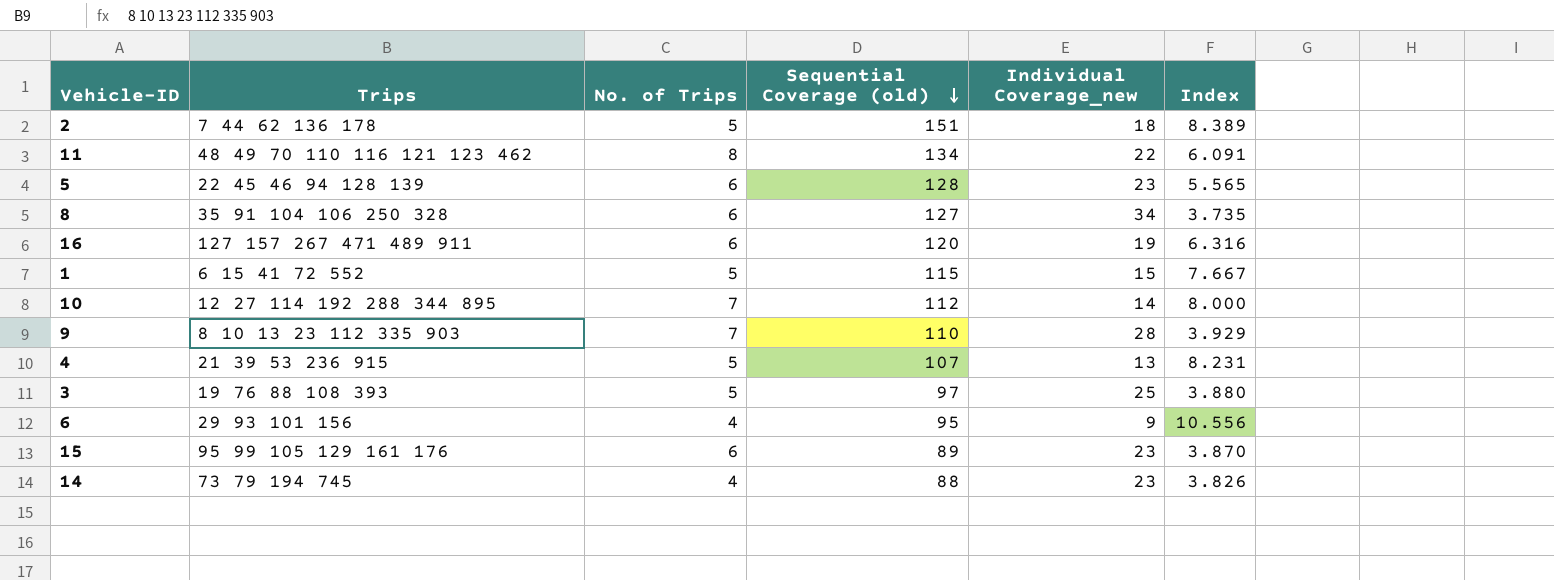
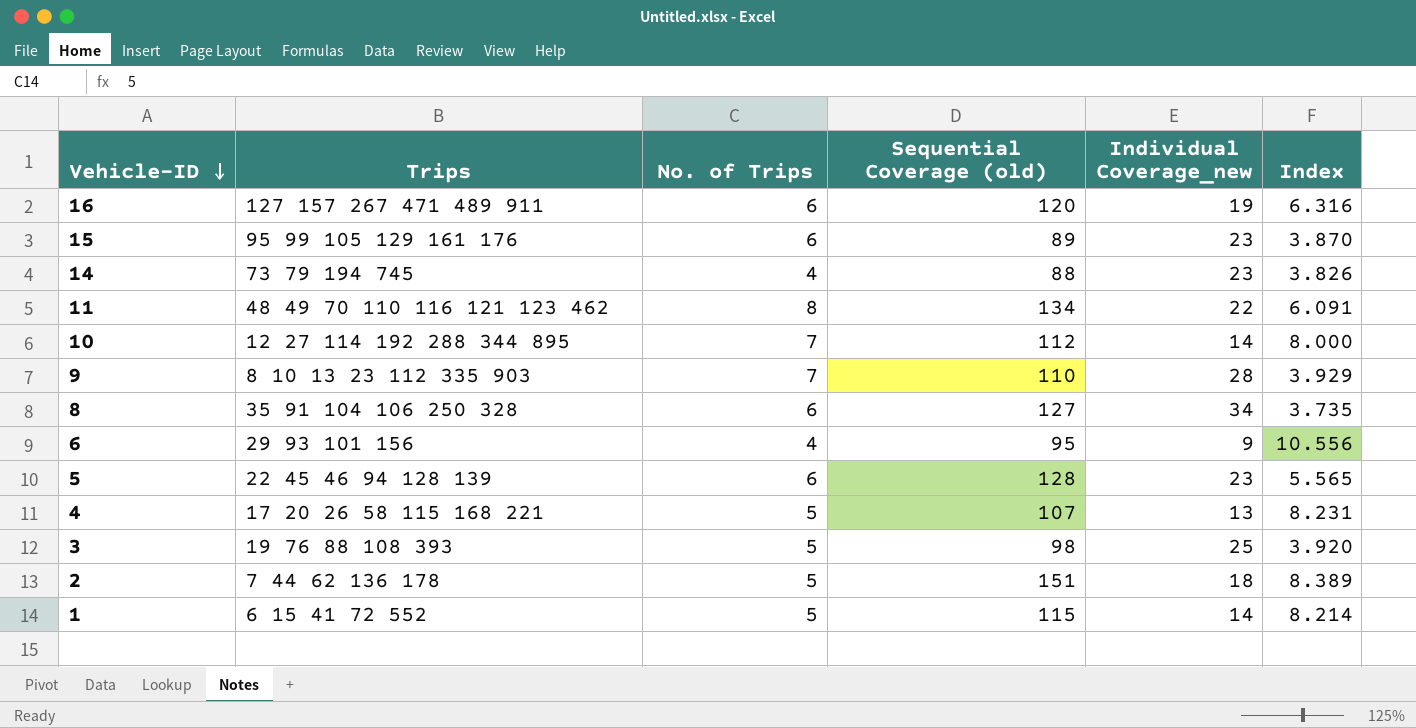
row order: Sequential Coverage (old) descending -> Vehicle-ID descending
4 | Trips: 21 39 53 236 915 -> 17 20 26 58 115 168 221
3 | Sequential Coverage (old): 97 -> 98
3 | Index: 3.880 -> 3.920
1 | Individual Coverage_new: 15 -> 14
1 | Index: 7.667 -> 8.214

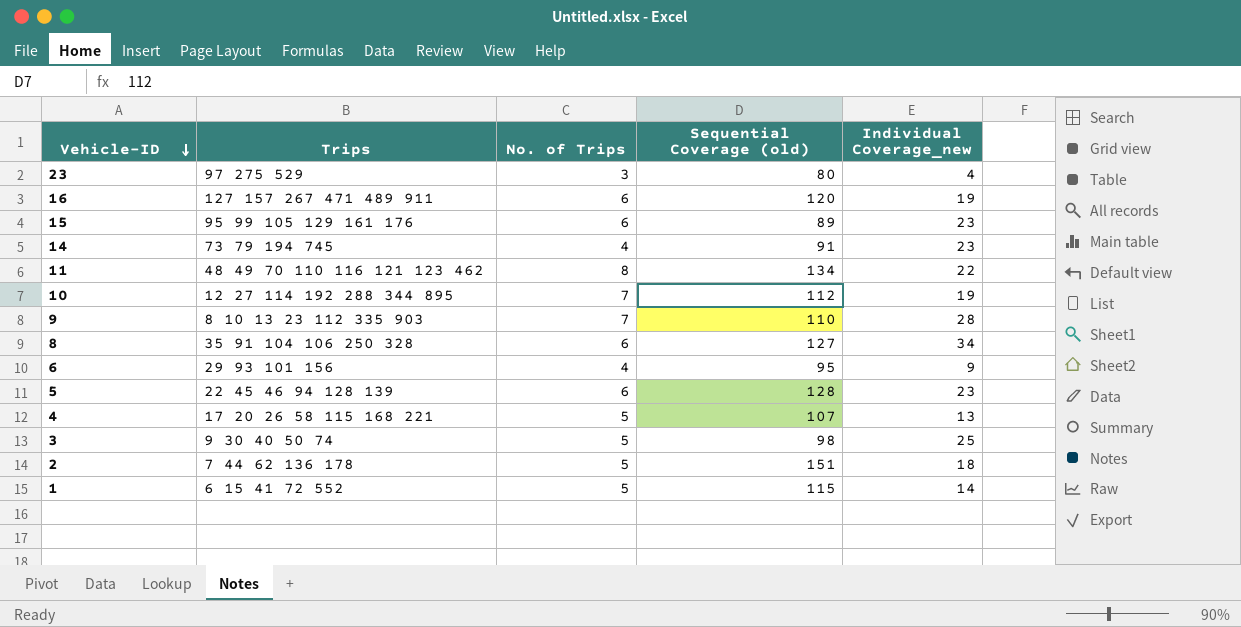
column Index | formula: [Sequential Coverage (old)] / [Individual Coverage_new] -> none
row 23: none -> 97 275 529 | 3 | 80 | 4
14 | Sequential Coverage (old): 88 -> 91
10 | Individual Coverage_new: 14 -> 19
3 | Trips: 19 76 88 108 393 -> 9 30 40 50 74

